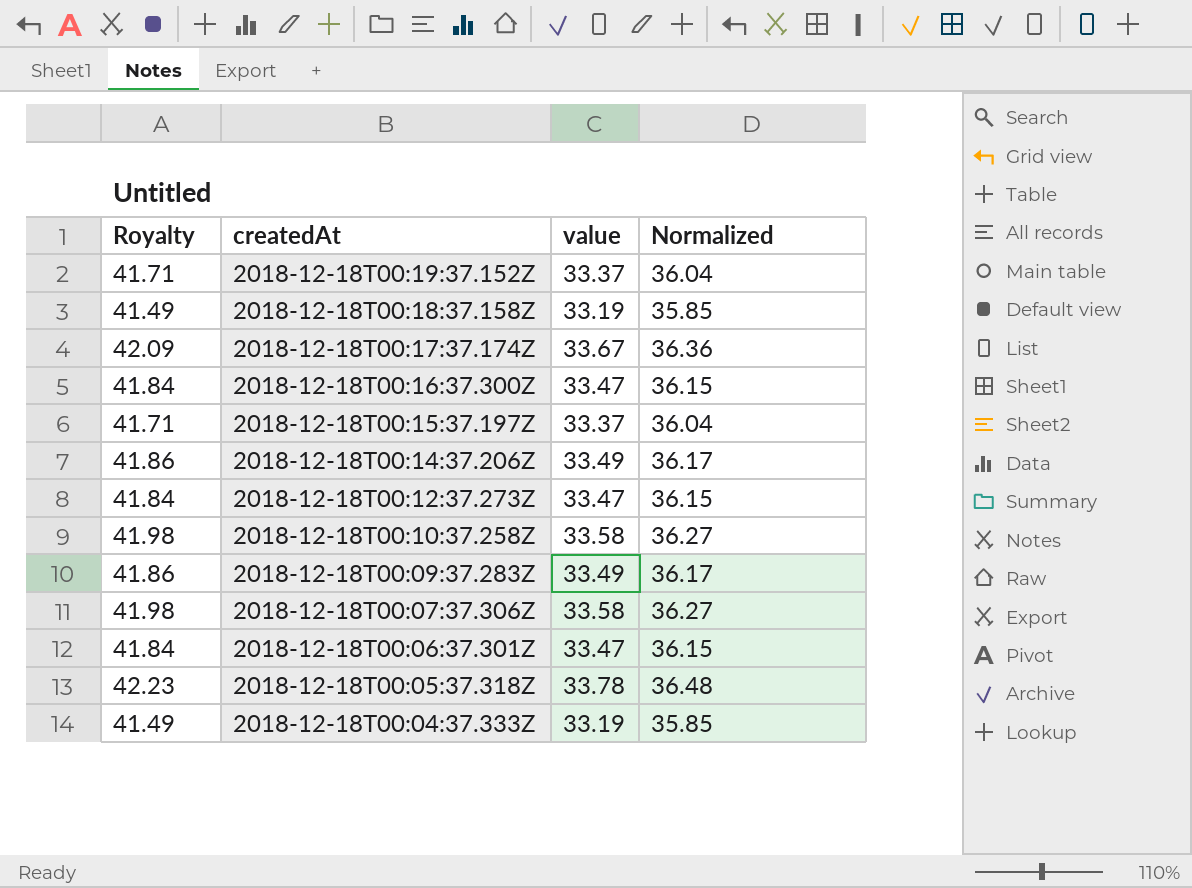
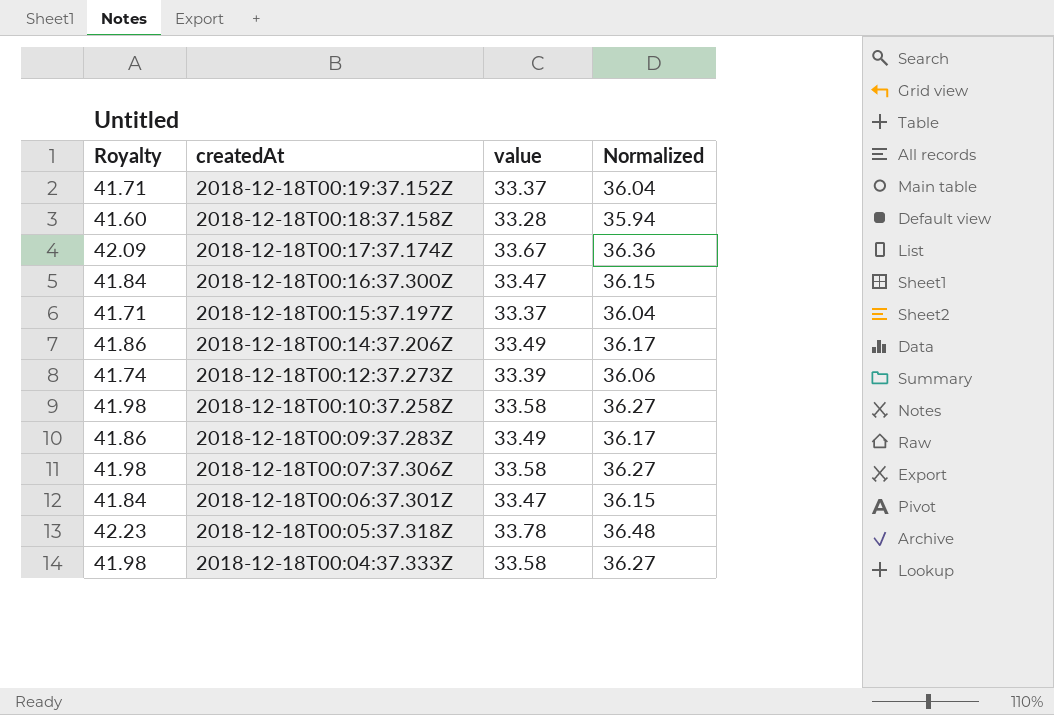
2018-12-18T00:18:37.158Z | Royalty: 41.49 -> 41.60
2018-12-18T00:18:37.158Z | value: 33.19 -> 33.28
2018-12-18T00:18:37.158Z | Normalized: 35.85 -> 35.94
2018-12-18T00:12:37.273Z | Royalty: 41.84 -> 41.74
2018-12-18T00:12:37.273Z | value: 33.47 -> 33.39
2018-12-18T00:12:37.273Z | Normalized: 36.15 -> 36.06
2018-12-18T00:04:37.333Z | Royalty: 41.49 -> 41.98
2018-12-18T00:04:37.333Z | value: 33.19 -> 33.58
2018-12-18T00:04:37.333Z | Normalized: 35.85 -> 36.27

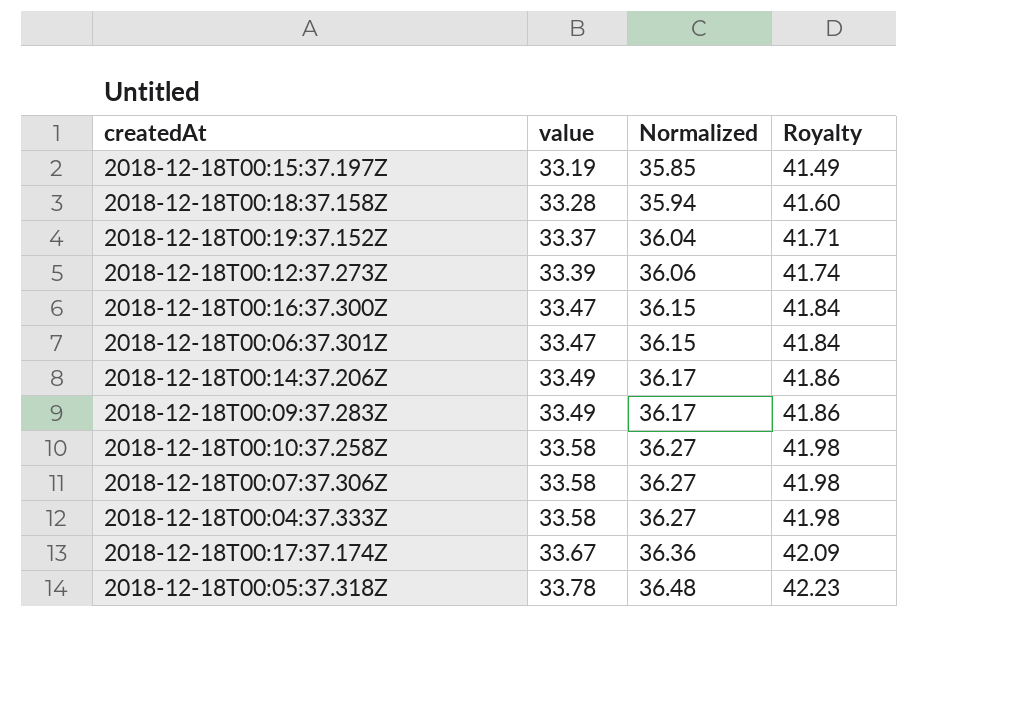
row order: createdAt descending -> value ascending
column Royalty | position: 1 -> 4
2018-12-18T00:15:37.197Z | value: 33.37 -> 33.19
2018-12-18T00:15:37.197Z | Normalized: 36.04 -> 35.85
2018-12-18T00:15:37.197Z | Royalty: 41.71 -> 41.49

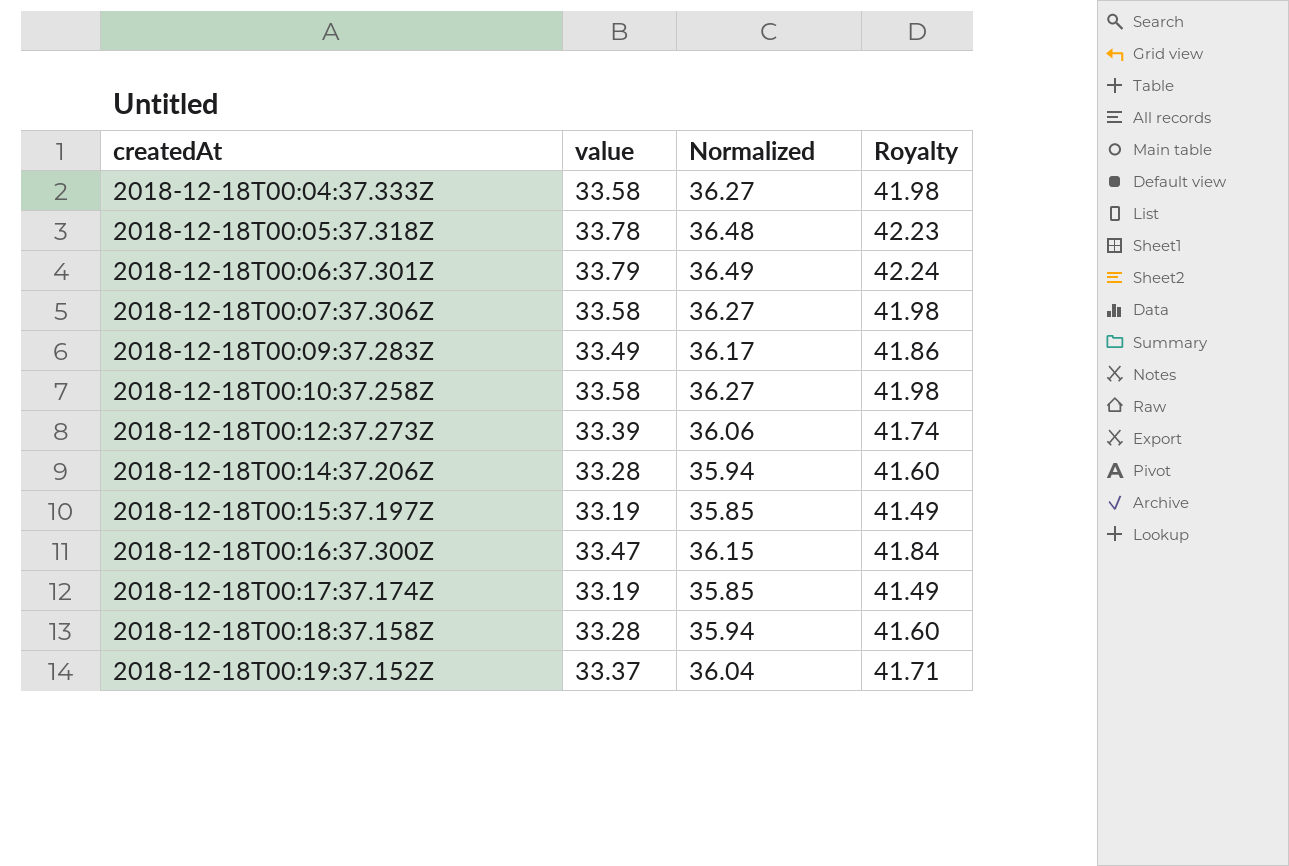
row order: value ascending -> createdAt ascending
2018-12-18T00:06:37.301Z | value: 33.47 -> 33.79
2018-12-18T00:06:37.301Z | Normalized: 36.15 -> 36.49
2018-12-18T00:06:37.301Z | Royalty: 41.84 -> 42.24
2018-12-18T00:14:37.206Z | value: 33.49 -> 33.28
2018-12-18T00:14:37.206Z | Normalized: 36.17 -> 35.94
2018-12-18T00:14:37.206Z | Royalty: 41.86 -> 41.60
2018-12-18T00:17:37.174Z | value: 33.67 -> 33.19
2018-12-18T00:17:37.174Z | Normalized: 36.36 -> 35.85
2018-12-18T00:17:37.174Z | Royalty: 42.09 -> 41.49

